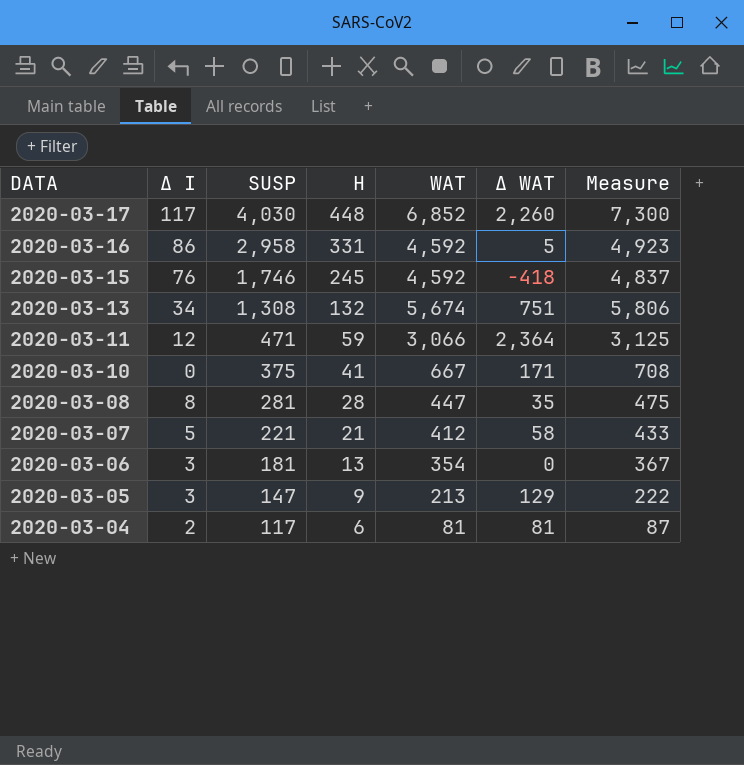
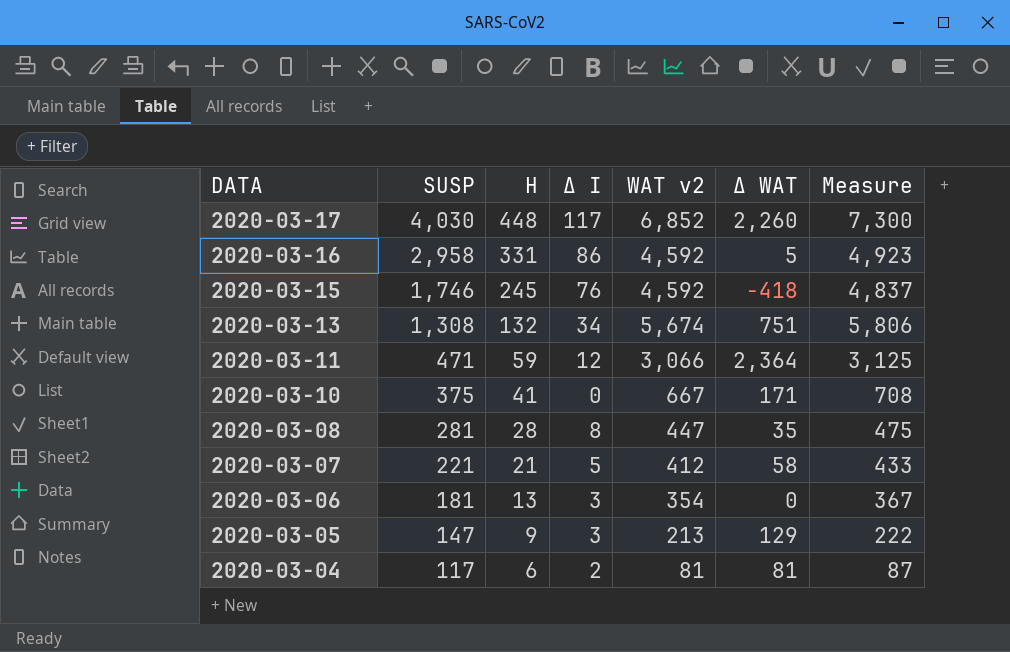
column Δ I | position: 2 -> 4
column name: WAT -> WAT v2

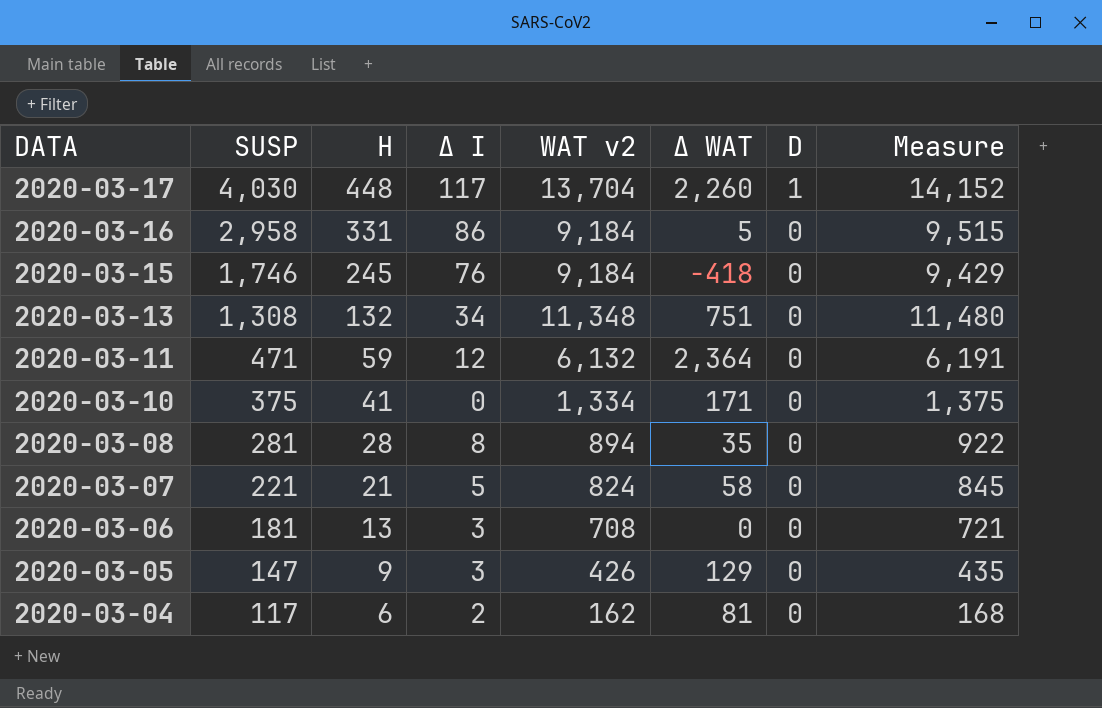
column D | position: none -> 7
2020-03-17 | WAT v2: 6,852 -> 13,704
2020-03-17 | Measure: 7,300 -> 14,152
2020-03-16 | WAT v2: 4,592 -> 9,184
2020-03-16 | Measure: 4,923 -> 9,515
2020-03-15 | WAT v2: 4,592 -> 9,184
2020-03-15 | Measure: 4,837 -> 9,429
2020-03-13 | WAT v2: 5,674 -> 11,348
2020-03-13 | Measure: 5,806 -> 11,480
2020-03-11 | WAT v2: 3,066 -> 6,132
2020-03-11 | Measure: 3,125 -> 6,191
2020-03-10 | WAT v2: 667 -> 1,334
2020-03-10 | Measure: 708 -> 1,375
2020-03-08 | WAT v2: 447 -> 894
2020-03-08 | Measure: 475 -> 922
2020-03-07 | WAT v2: 412 -> 824
2020-03-07 | Measure: 433 -> 845
2020-03-06 | WAT v2: 354 -> 708
2020-03-06 | Measure: 367 -> 721
2020-03-05 | WAT v2: 213 -> 426
2020-03-05 | Measure: 222 -> 435
2020-03-04 | WAT v2: 81 -> 162
2020-03-04 | Measure: 87 -> 168

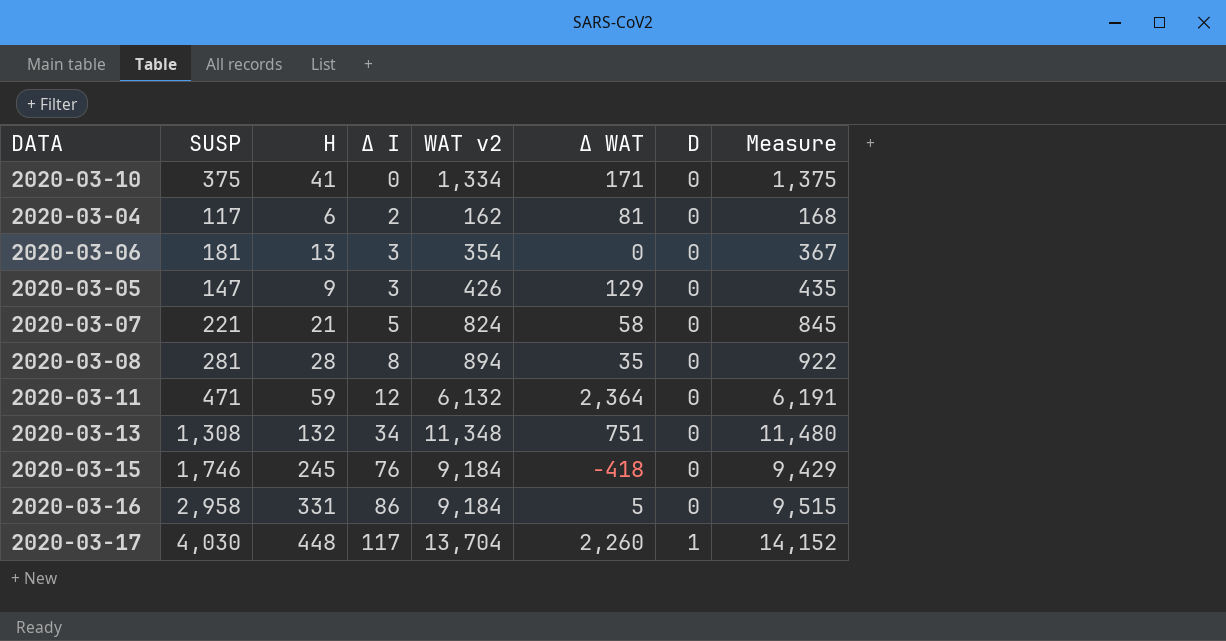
row order: DATA descending -> Δ I ascending
2020-03-06 | WAT v2: 708 -> 354
2020-03-06 | Measure: 721 -> 367

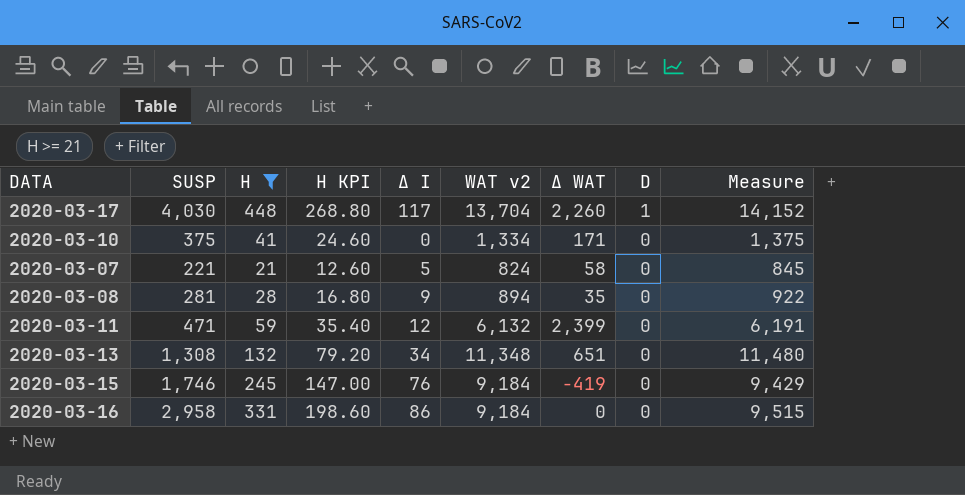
filter: none -> H >= 21
row order: Δ I ascending -> D descending
column H KPI | formula: none -> [H] * 0.6
2020-03-08 | Δ I: 8 -> 9
2020-03-11 | Δ WAT: 2,364 -> 2,399
2020-03-13 | Δ WAT: 751 -> 651
2020-03-15 | Δ WAT: -418 -> -419
2020-03-16 | Δ WAT: 5 -> 0

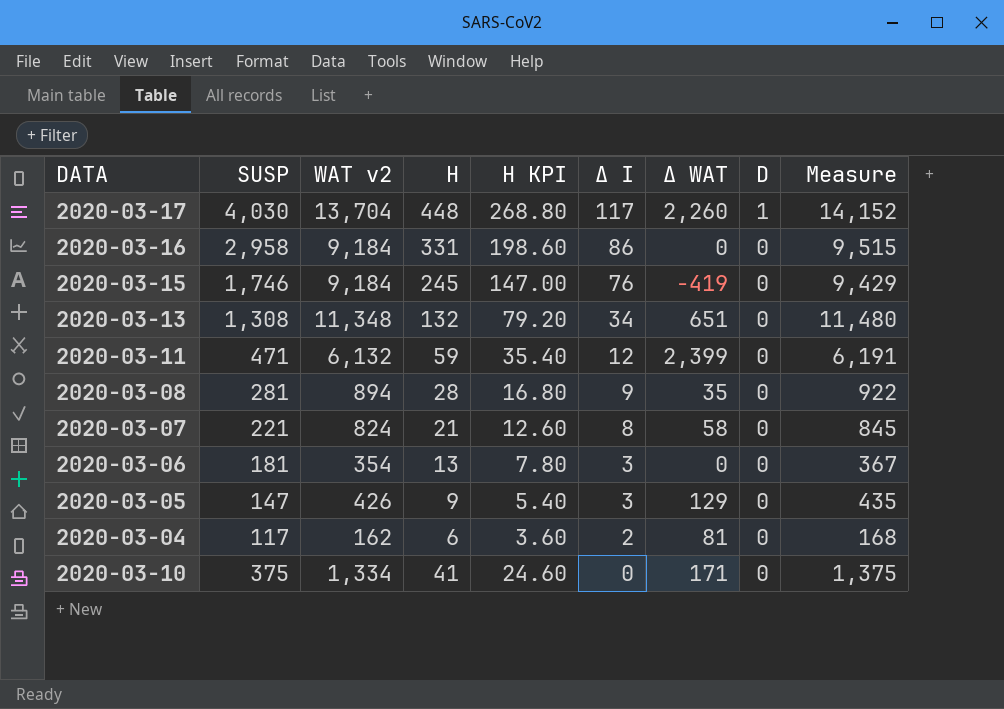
filter: H >= 21 -> none
row order: D descending -> Δ I descending
column WAT v2 | position: 6 -> 3
2020-03-07 | Δ I: 5 -> 8

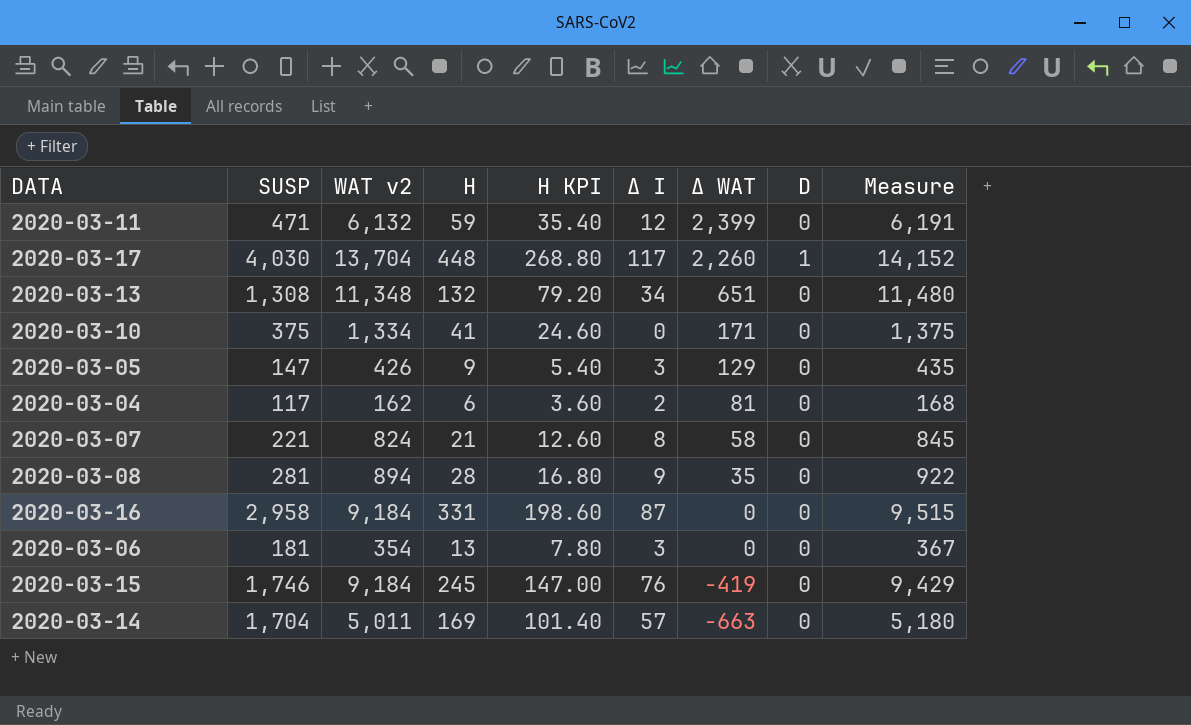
row order: Δ I descending -> Δ WAT descending
2020-03-16 | Δ I: 86 -> 87
row 2020-03-14: none -> 1,704 | 5,011 | 169 | 101.40 | 57 | -663 | 0 | 5,180

